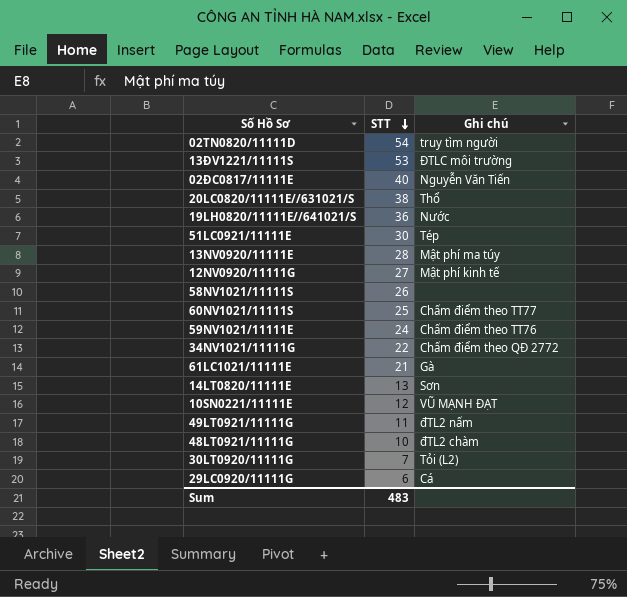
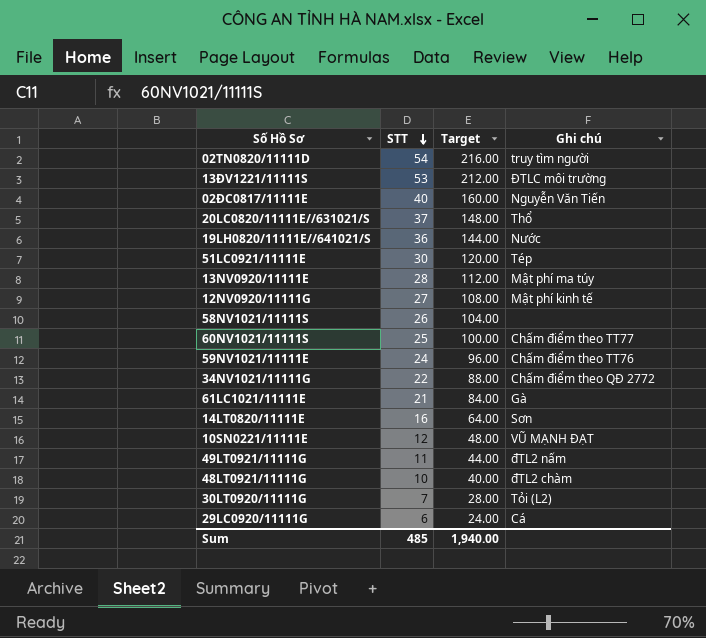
column Target | formula: none -> [STT] * 4
20LC0820/11111E//631021/S | STT: 38 -> 37
14LT0820/11111E | STT: 13 -> 16
Sum | STT: 483 -> 485

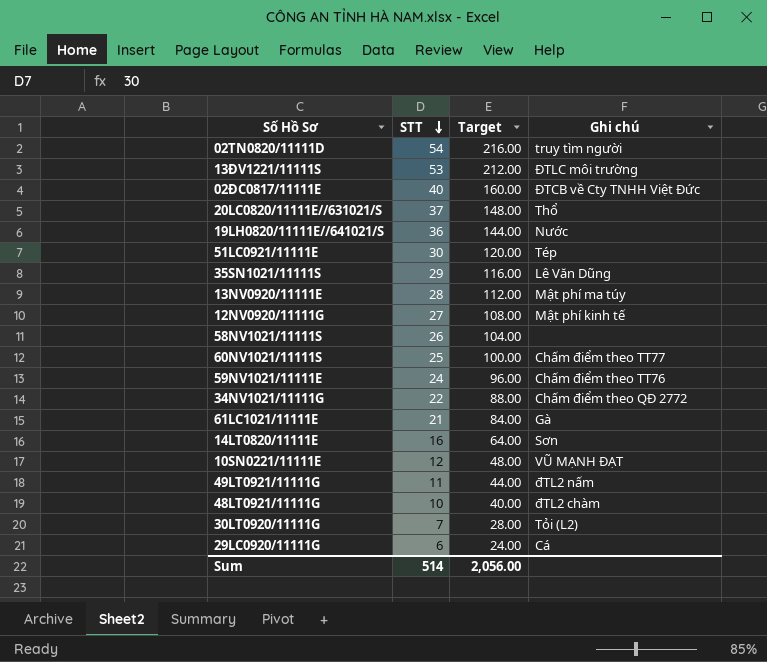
02ĐC0817/11111E | Ghi chú: Nguyễn Văn Tiến -> ĐTCB về Cty TNHH Việt Đức
row 35SN1021/11111S: none -> 29 | 116.00 | Lê Văn Dũng
Sum | STT: 485 -> 514
Sum | Target: 1,940.00 -> 2,056.00

